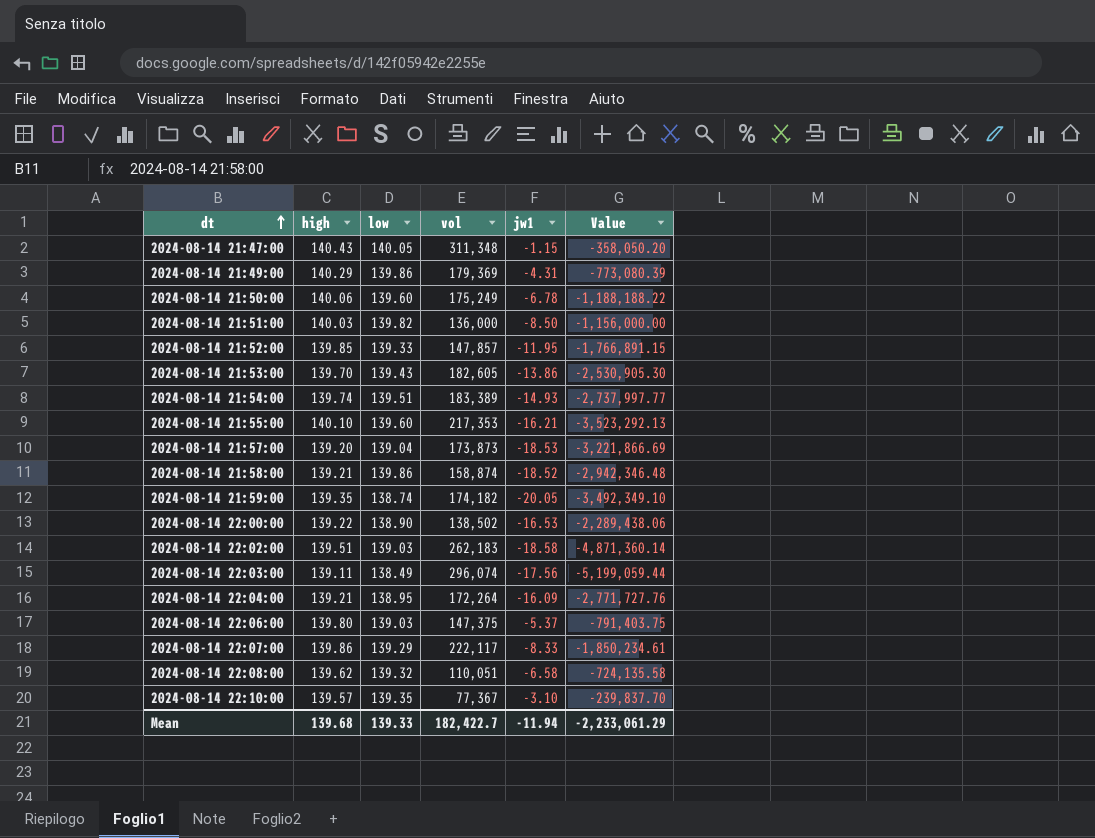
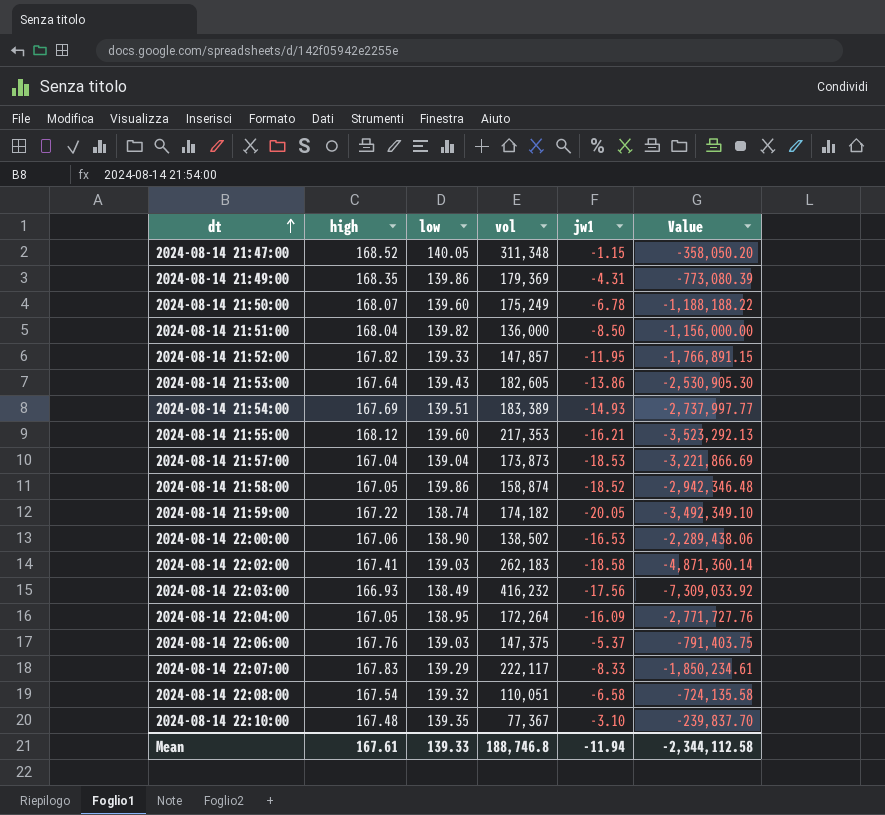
2024-08-14 21:47:00 | high: 140.43 -> 168.52
2024-08-14 21:49:00 | high: 140.29 -> 168.35
2024-08-14 21:50:00 | high: 140.06 -> 168.07
2024-08-14 21:51:00 | high: 140.03 -> 168.04
2024-08-14 21:52:00 | high: 139.85 -> 167.82
2024-08-14 21:53:00 | high: 139.70 -> 167.64
2024-08-14 21:54:00 | high: 139.74 -> 167.69
2024-08-14 21:55:00 | high: 140.10 -> 168.12
2024-08-14 21:57:00 | high: 139.20 -> 167.04
2024-08-14 21:58:00 | high: 139.21 -> 167.05
2024-08-14 21:59:00 | high: 139.35 -> 167.22
2024-08-14 22:00:00 | high: 139.22 -> 167.06
2024-08-14 22:02:00 | high: 139.51 -> 167.41
2024-08-14 22:03:00 | high: 139.11 -> 166.93
2024-08-14 22:03:00 | vol: 296,074 -> 416,232
2024-08-14 22:03:00 | Value: -5,199,059.44 -> -7,309,033.92
2024-08-14 22:04:00 | high: 139.21 -> 167.05
2024-08-14 22:06:00 | high: 139.80 -> 167.76
2024-08-14 22:07:00 | high: 139.86 -> 167.83
2024-08-14 22:08:00 | high: 139.62 -> 167.54
2024-08-14 22:10:00 | high: 139.57 -> 167.48
Mean | high: 139.68 -> 167.61
Mean | vol: 182,422.7 -> 188,746.8
Mean | Value: -2,233,061.29 -> -2,344,112.58

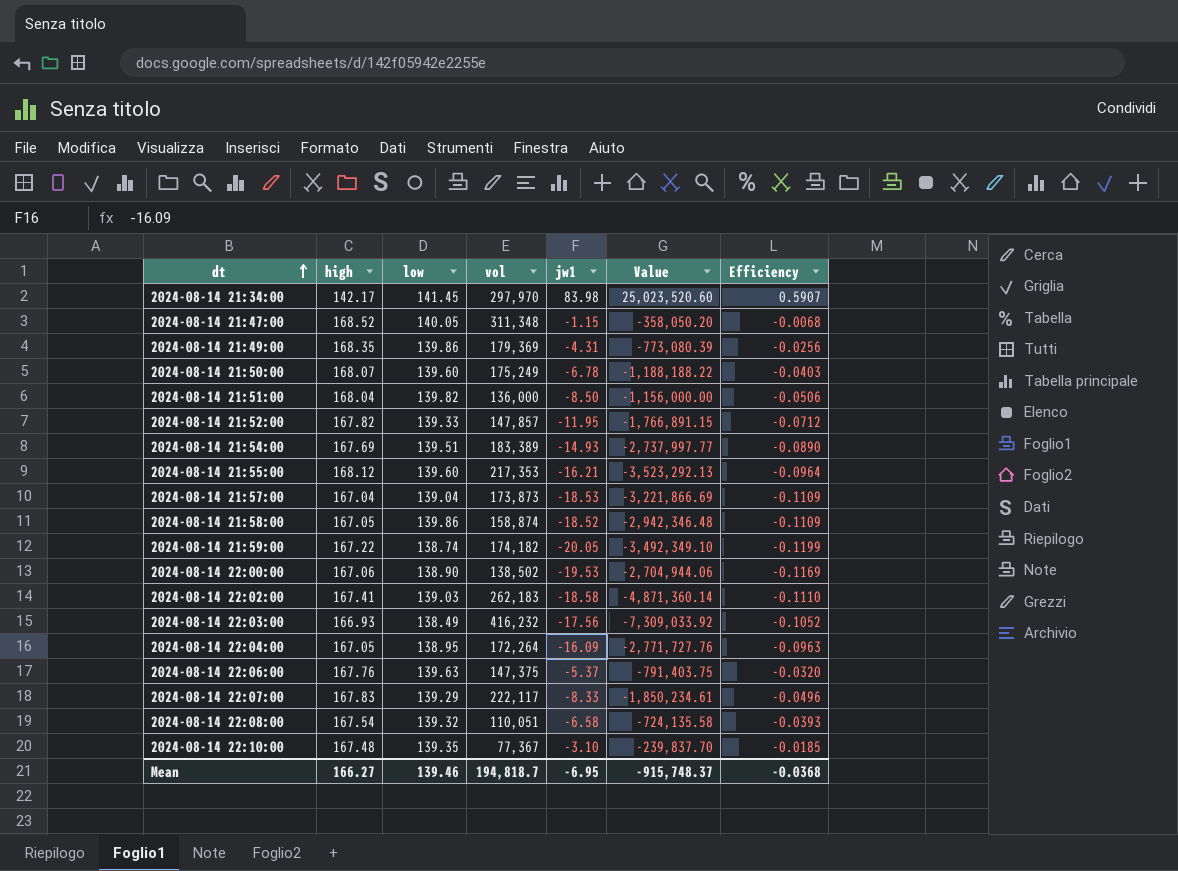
column Efficiency | formula: none -> [jw1] / [high]
row 2024-08-14 21:53:00: 167.64 | 139.43 | 182,605 | -13.86 | -2,530,905.30 -> none
row 2024-08-14 21:34:00: none -> 142.17 | 141.45 | 297,970 | 83.98 | 25,023,520.60 | 0.5907
2024-08-14 22:00:00 | jw1: -16.53 -> -19.53
2024-08-14 22:00:00 | Value: -2,289,438.06 -> -2,704,944.06
2024-08-14 22:06:00 | low: 139.03 -> 139.63
Mean | high: 167.61 -> 166.27
Mean | low: 139.33 -> 139.46
Mean | vol: 188,746.8 -> 194,818.7
Mean | jw1: -11.94 -> -6.95
Mean | Value: -2,344,112.58 -> -915,748.37

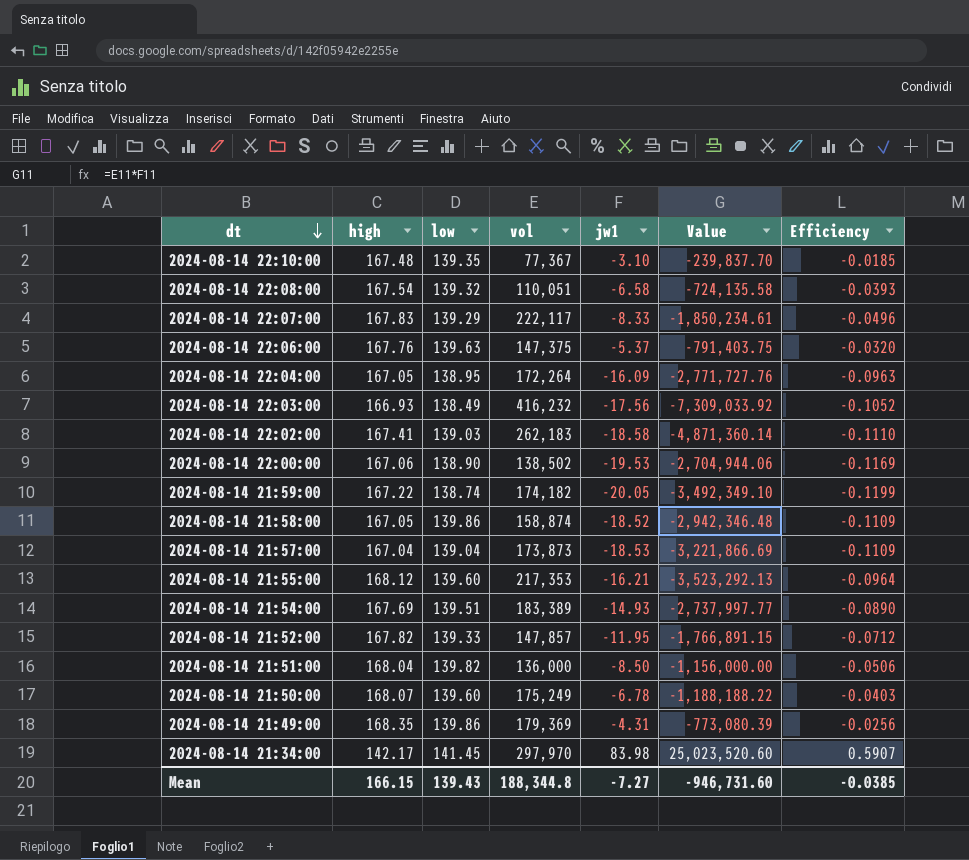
row order: dt ascending -> dt descending
row 2024-08-14 21:47:00: 168.52 | 140.05 | 311,348 | -1.15 | -358,050.20 | -0.0068 -> none
Mean | high: 166.27 -> 166.15
Mean | low: 139.46 -> 139.43
Mean | vol: 194,818.7 -> 188,344.8
Mean | jw1: -6.95 -> -7.27
Mean | Value: -915,748.37 -> -946,731.60
Mean | Efficiency: -0.0368 -> -0.0385

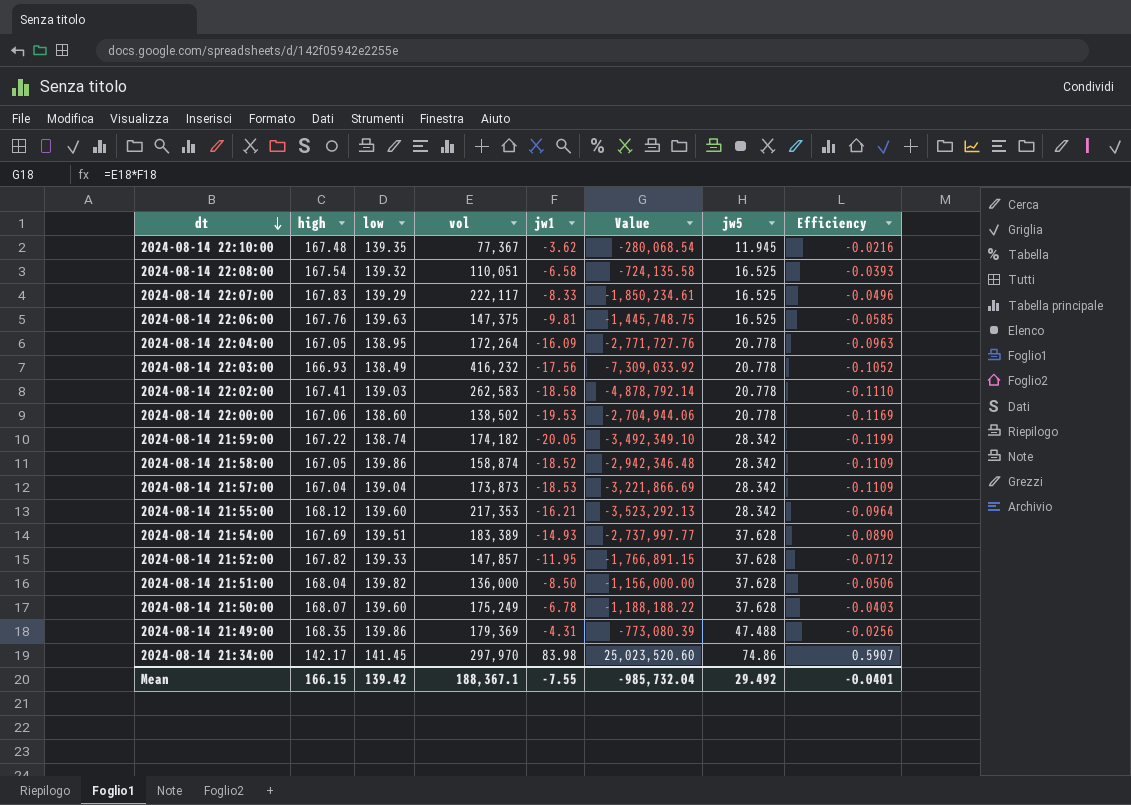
column jw5 | position: none -> 7
2024-08-14 22:10:00 | jw1: -3.10 -> -3.62
2024-08-14 22:10:00 | Value: -239,837.70 -> -280,068.54
2024-08-14 22:10:00 | Efficiency: -0.0185 -> -0.0216
2024-08-14 22:06:00 | jw1: -5.37 -> -9.81
2024-08-14 22:06:00 | Value: -791,403.75 -> -1,445,748.75
2024-08-14 22:06:00 | Efficiency: -0.0320 -> -0.0585
2024-08-14 22:02:00 | vol: 262,183 -> 262,583
2024-08-14 22:02:00 | Value: -4,871,360.14 -> -4,878,792.14
2024-08-14 22:00:00 | low: 138.90 -> 138.60
Mean | low: 139.43 -> 139.42
Mean | vol: 188,344.8 -> 188,367.1
Mean | jw1: -7.27 -> -7.55
Mean | Value: -946,731.60 -> -985,732.04
Mean | Efficiency: -0.0385 -> -0.0401

